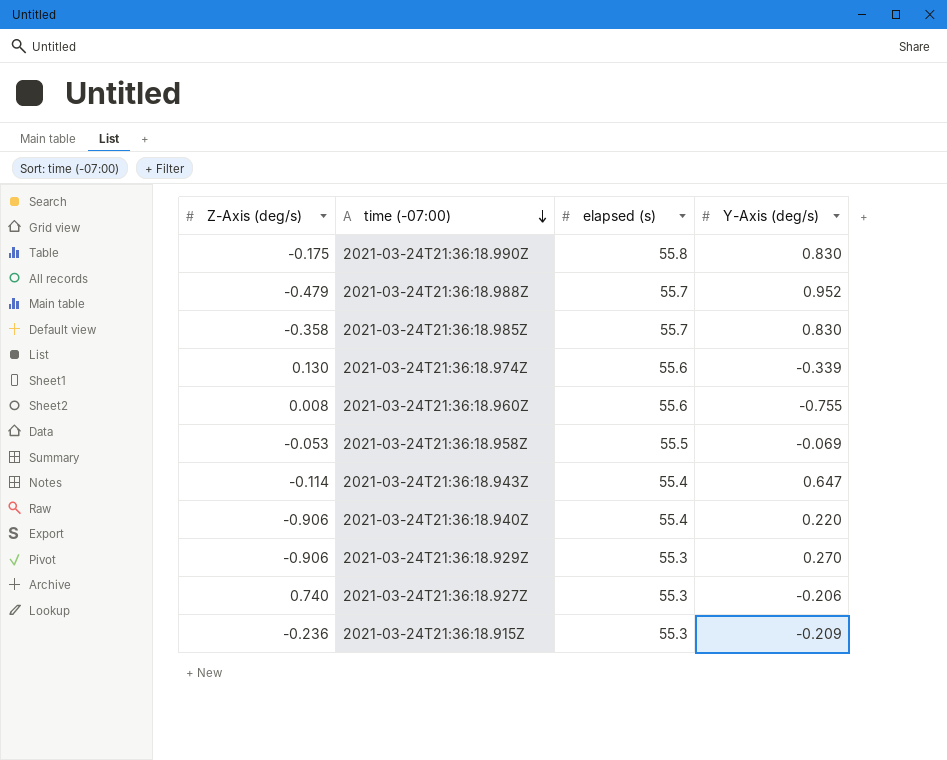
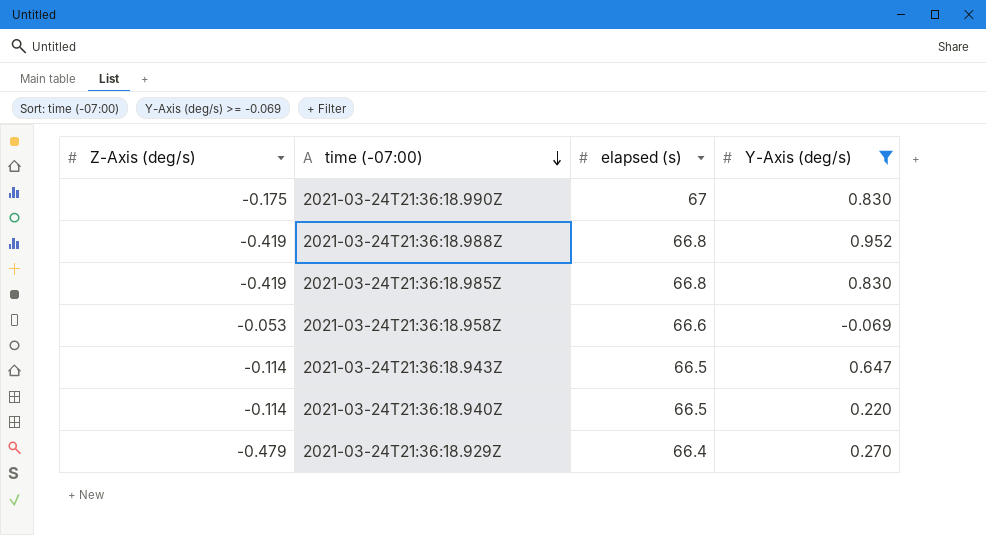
filter: none -> Y-Axis (deg/s) >= -0.069
2021-03-24T21:36:18.990Z | elapsed (s): 55.8 -> 67
2021-03-24T21:36:18.988Z | Z-Axis (deg/s): -0.479 -> -0.419
2021-03-24T21:36:18.988Z | elapsed (s): 55.7 -> 66.8
2021-03-24T21:36:18.985Z | Z-Axis (deg/s): -0.358 -> -0.419
2021-03-24T21:36:18.985Z | elapsed (s): 55.7 -> 66.8
2021-03-24T21:36:18.958Z | elapsed (s): 55.5 -> 66.6
2021-03-24T21:36:18.943Z | elapsed (s): 55.4 -> 66.5
2021-03-24T21:36:18.940Z | Z-Axis (deg/s): -0.906 -> -0.114
2021-03-24T21:36:18.940Z | elapsed (s): 55.4 -> 66.5
2021-03-24T21:36:18.929Z | Z-Axis (deg/s): -0.906 -> -0.479
2021-03-24T21:36:18.929Z | elapsed (s): 55.3 -> 66.4

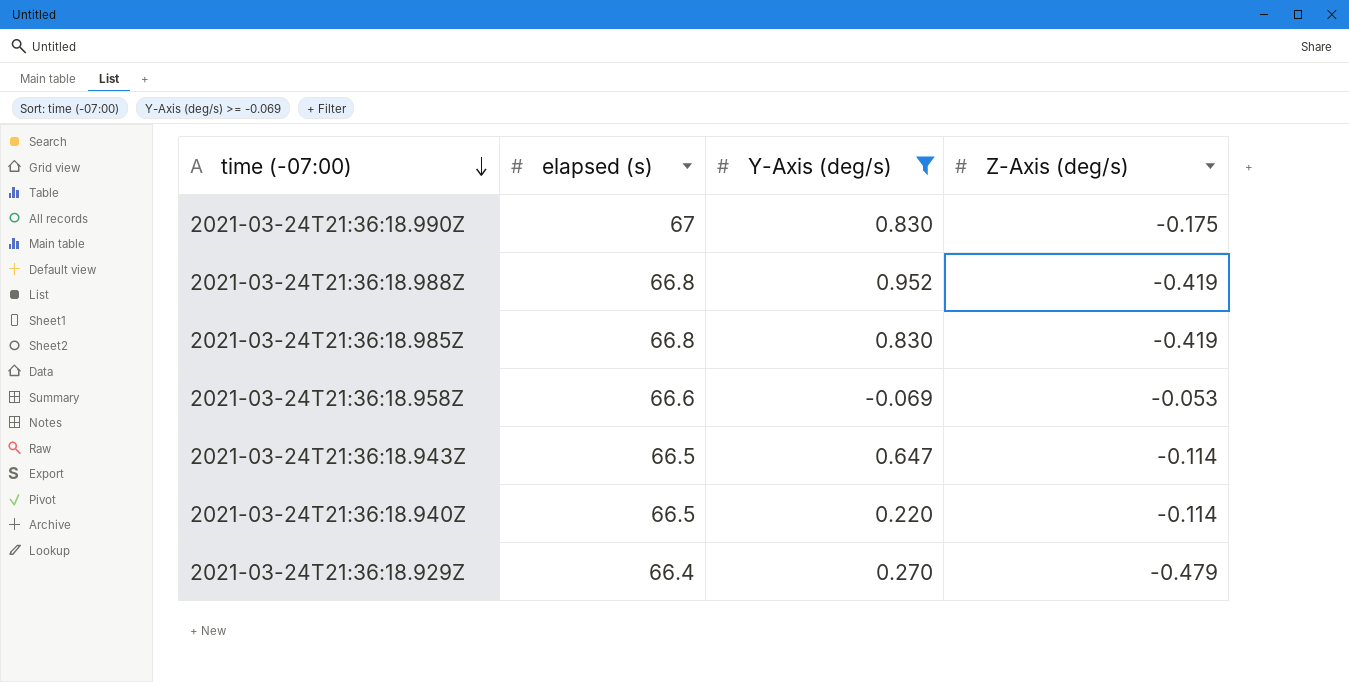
column Z-Axis (deg/s) | position: 1 -> 4

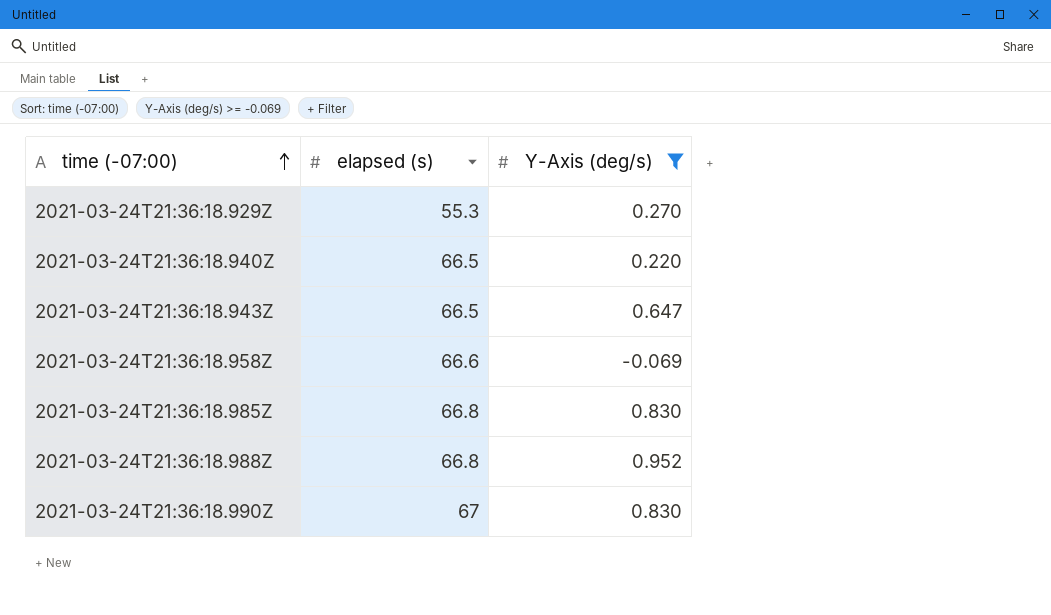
row order: time (-07:00) descending -> time (-07:00) ascending
column Z-Axis (deg/s) | position: 4 -> none
2021-03-24T21:36:18.929Z | elapsed (s): 66.4 -> 55.3

